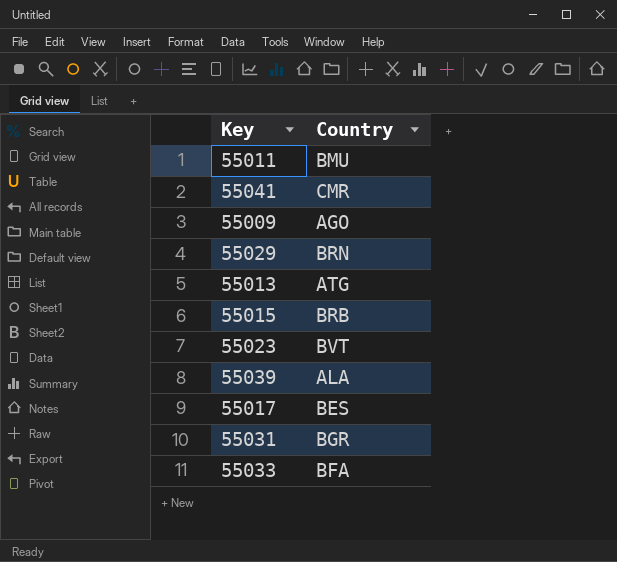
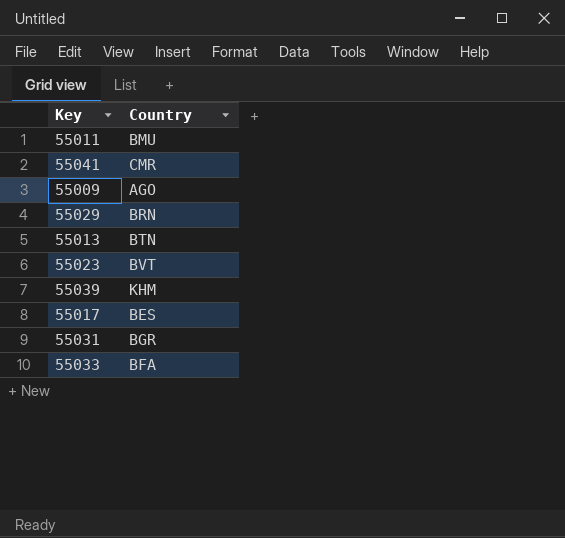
row 55015: BRB -> none
55013 | Country: ATG -> BTN
55039 | Country: ALA -> KHM

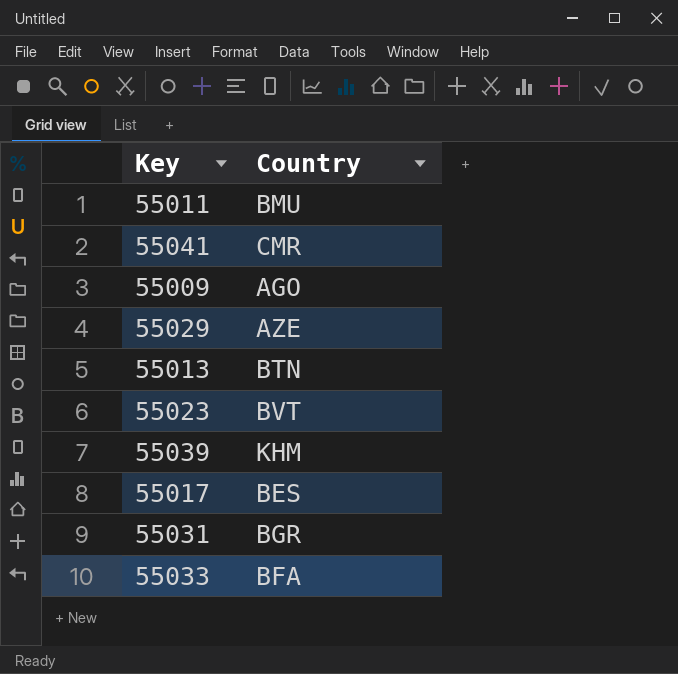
55029 | Country: BRN -> AZE

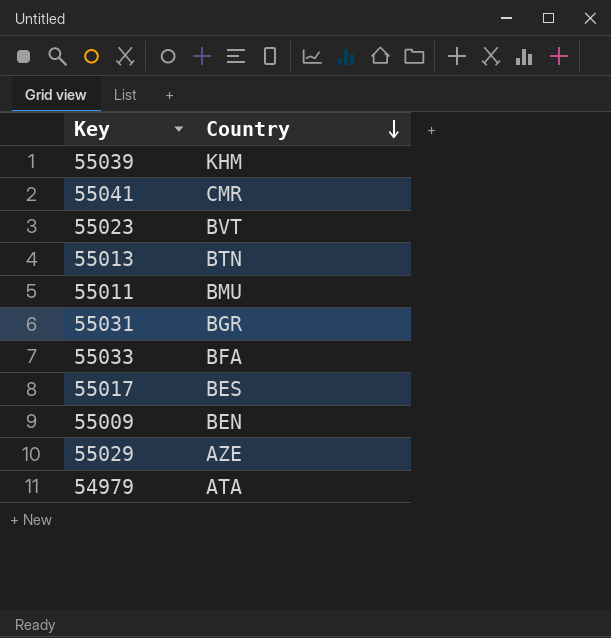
row order: none -> Country descending
55009 | Country: AGO -> BEN
row 54979: none -> ATA

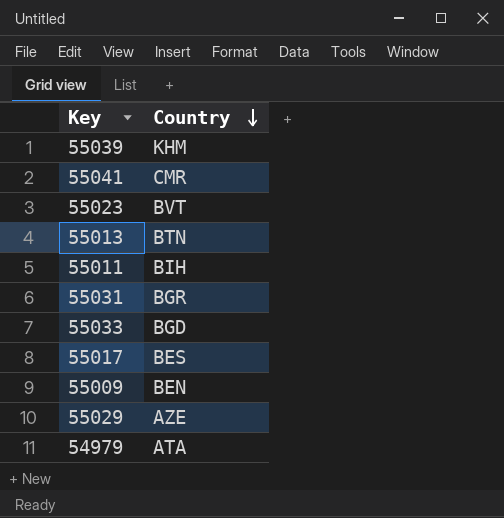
55011 | Country: BMU -> BIH
55033 | Country: BFA -> BGD

